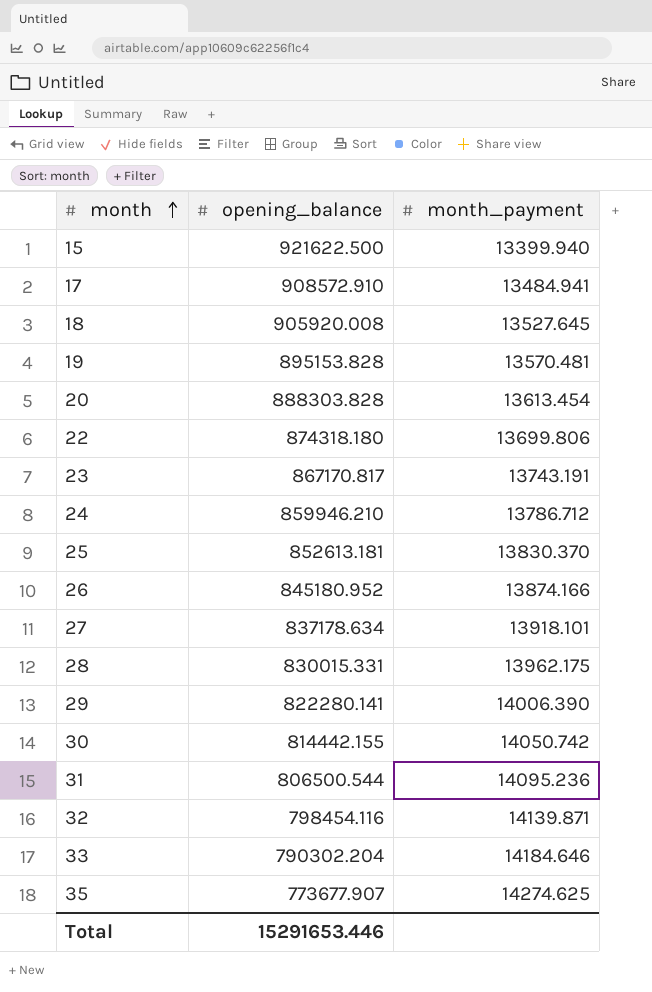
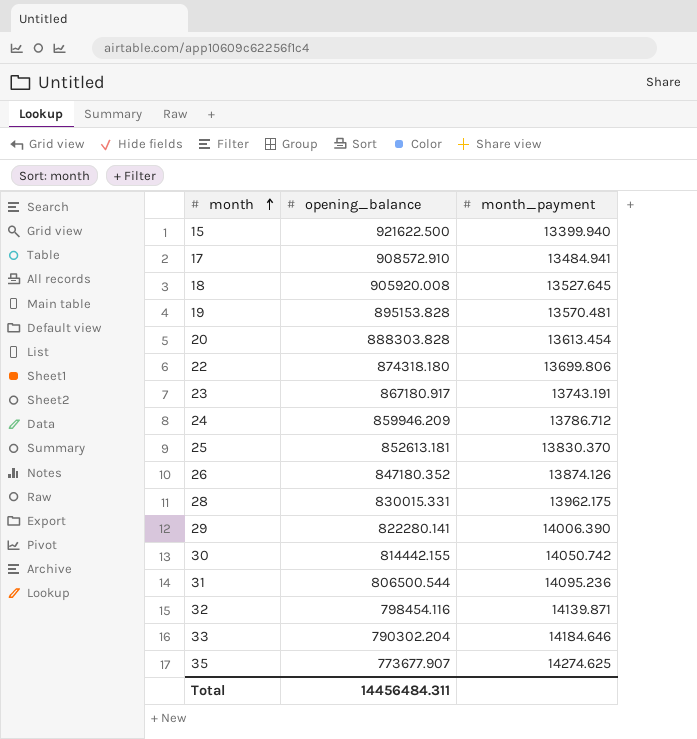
row 27: 837178.634 | 13918.101 -> none
23 | opening_balance: 867170.817 -> 867180.917
24 | opening_balance: 859946.210 -> 859946.209
26 | opening_balance: 845180.952 -> 847180.352
26 | month_payment: 13874.166 -> 13874.126
Total | opening_balance: 15291653.446 -> 14456484.311

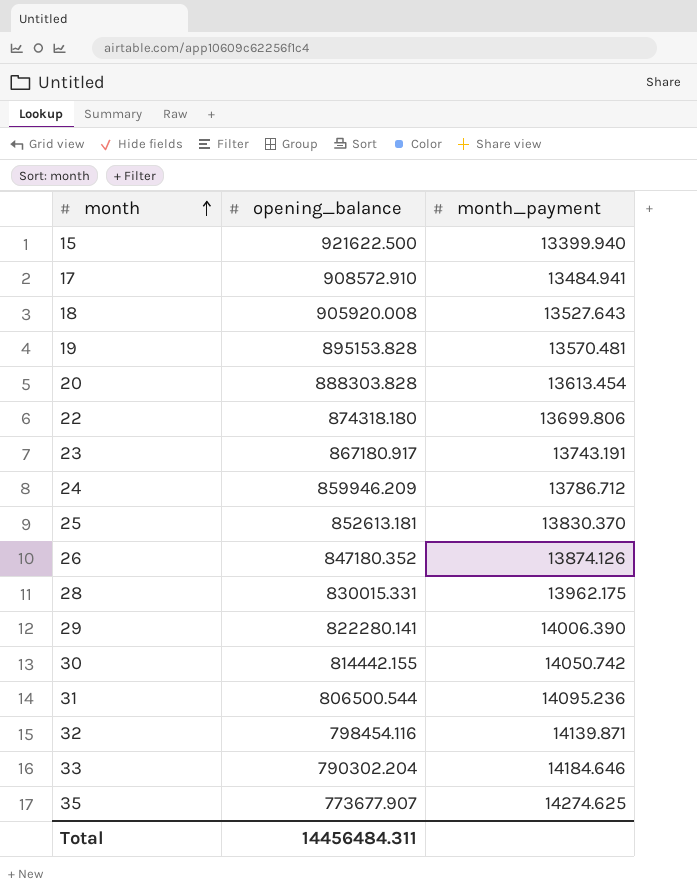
18 | month_payment: 13527.645 -> 13527.643

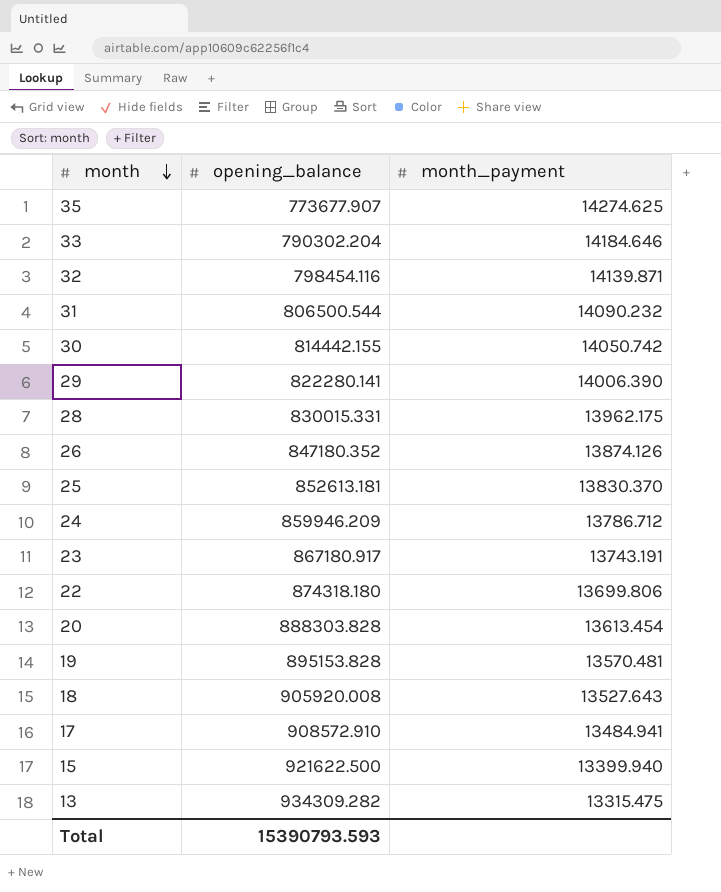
row order: month ascending -> month descending
31 | month_payment: 14095.236 -> 14090.232
row 13: none -> 934309.282 | 13315.475
Total | opening_balance: 14456484.311 -> 15390793.593

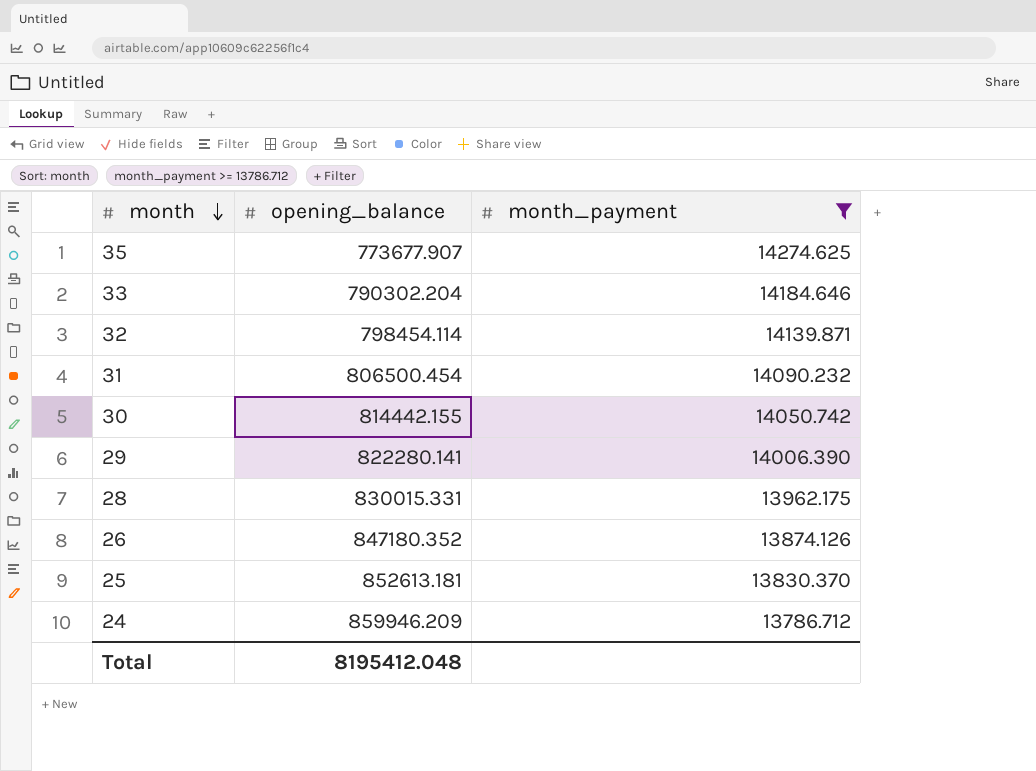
filter: none -> month_payment >= 13786.712
32 | opening_balance: 798454.116 -> 798454.114
31 | opening_balance: 806500.544 -> 806500.454
Total | opening_balance: 15390793.593 -> 8195412.048

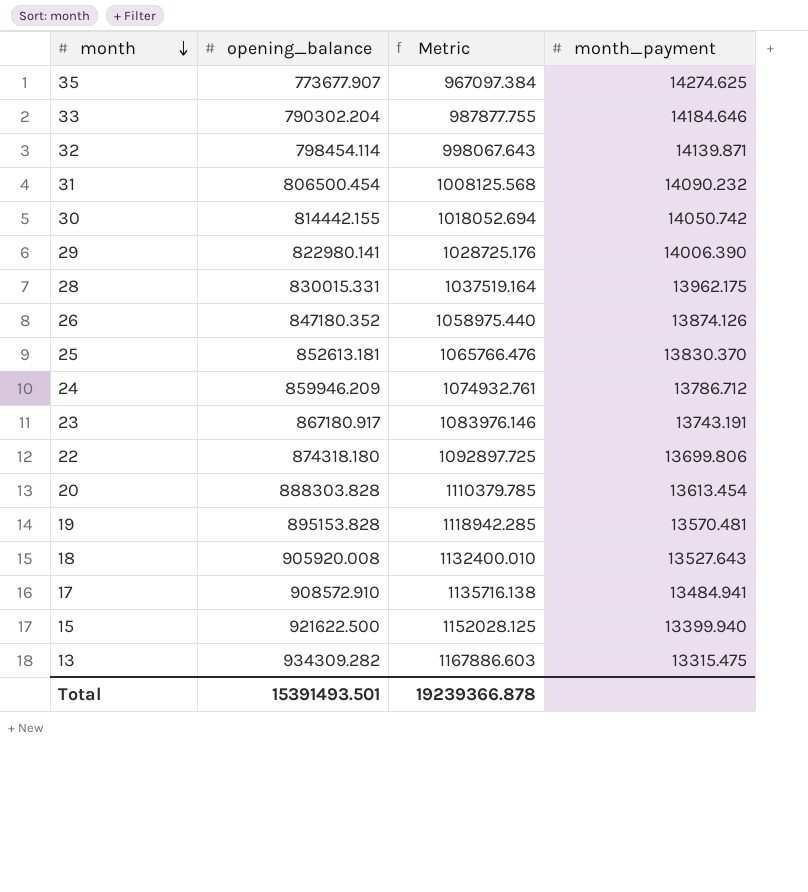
filter: month_payment >= 13786.712 -> none
column Metric | formula: none -> [opening_balance] * 1.25
29 | opening_balance: 822280.141 -> 822980.141
Total | opening_balance: 8195412.048 -> 15391493.501

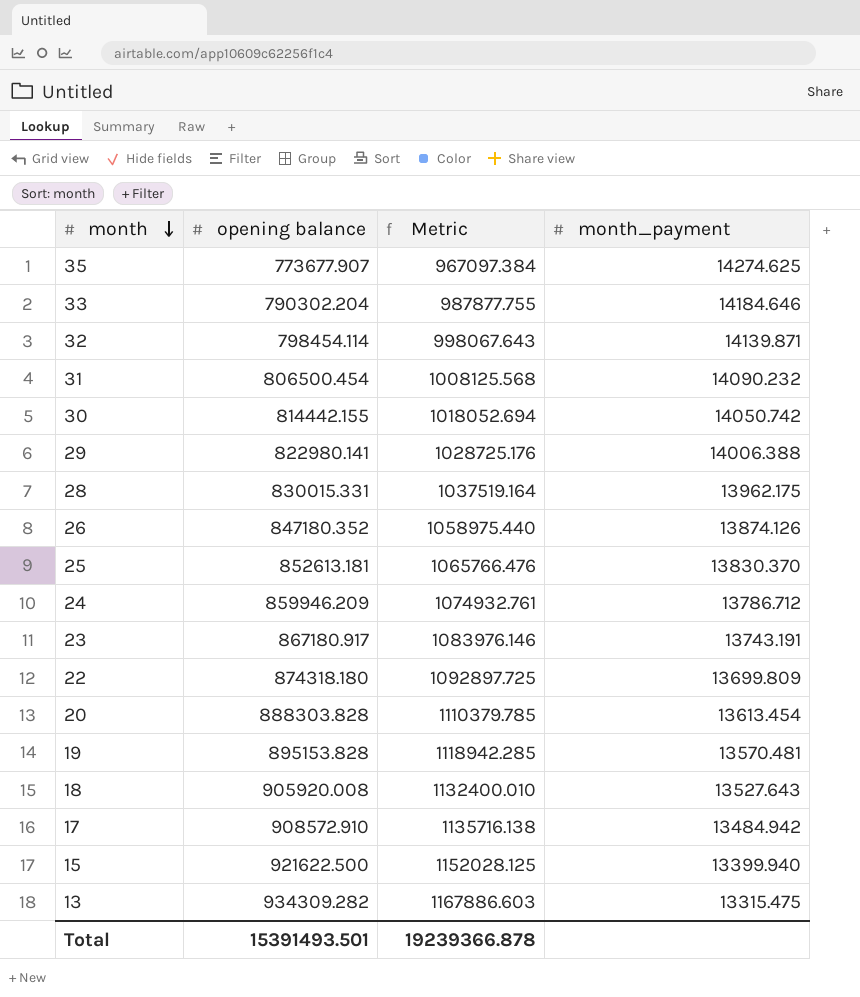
column name: opening_balance -> opening balance
29 | month_payment: 14006.390 -> 14006.388
22 | month_payment: 13699.806 -> 13699.809
17 | month_payment: 13484.941 -> 13484.942

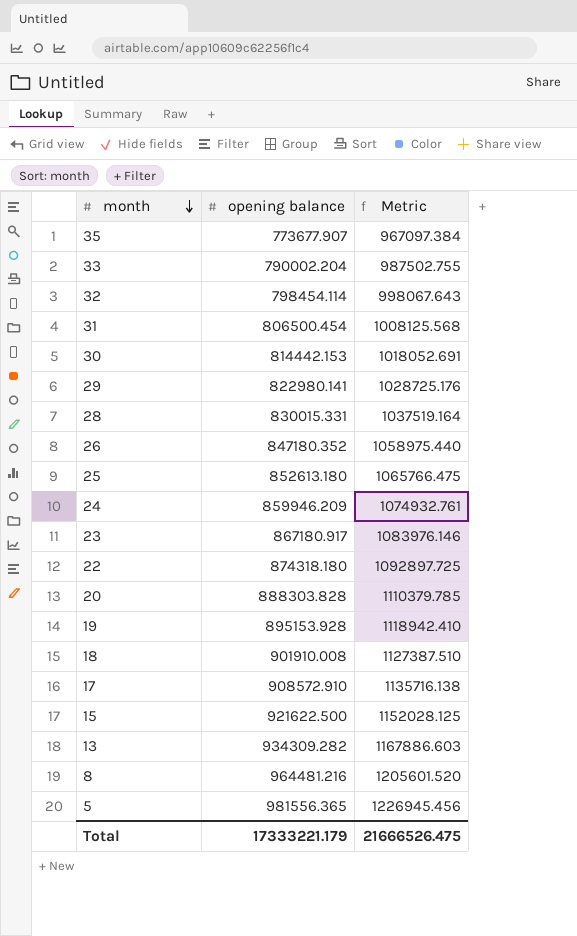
column month_payment | position: 4 -> none
33 | opening balance: 790302.204 -> 790002.204
33 | Metric: 987877.755 -> 987502.755
30 | opening balance: 814442.155 -> 814442.153
30 | Metric: 1018052.694 -> 1018052.691
25 | opening balance: 852613.181 -> 852613.180
25 | Metric: 1065766.476 -> 1065766.475
19 | opening balance: 895153.828 -> 895153.928
19 | Metric: 1118942.285 -> 1118942.410
18 | opening balance: 905920.008 -> 901910.008
18 | Metric: 1132400.010 -> 1127387.510
row 8: none -> 964481.216 | 1205601.520
row 5: none -> 981556.365 | 1226945.456
Total | opening balance: 15391493.501 -> 17333221.179
Total | Metric: 19239366.878 -> 21666526.475

